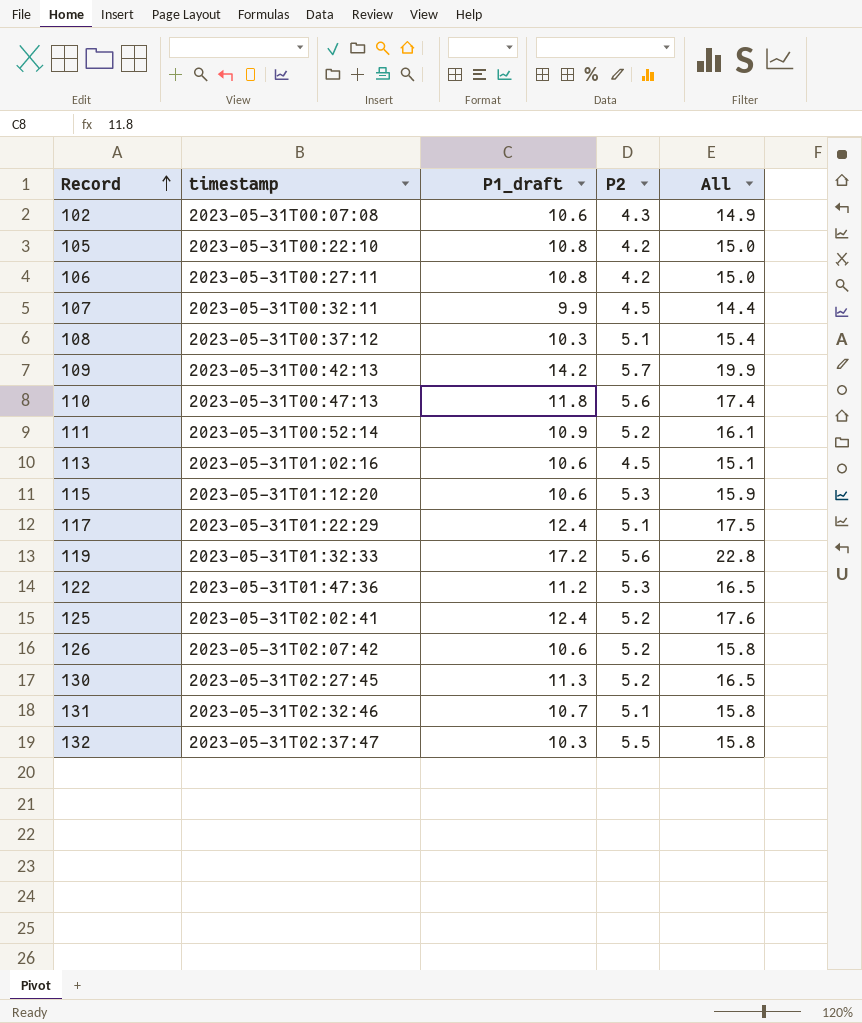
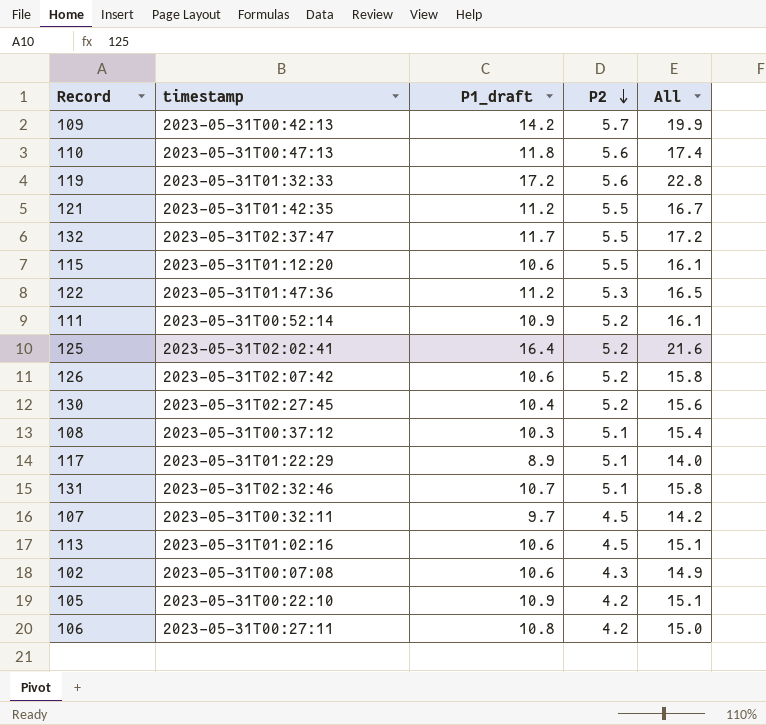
row order: Record ascending -> P2 descending
row 121: none -> 2023-05-31T01:42:35 | 11.2 | 5.5 | 16.7
132 | P1_draft: 10.3 -> 11.7
132 | All: 15.8 -> 17.2
115 | P2: 5.3 -> 5.5
115 | All: 15.9 -> 16.1
125 | P1_draft: 12.4 -> 16.4
125 | All: 17.6 -> 21.6
130 | P1_draft: 11.3 -> 10.4
130 | All: 16.5 -> 15.6
117 | P1_draft: 12.4 -> 8.9
117 | All: 17.5 -> 14.0
107 | P1_draft: 9.9 -> 9.7
107 | All: 14.4 -> 14.2
105 | P1_draft: 10.8 -> 10.9
105 | All: 15.0 -> 15.1

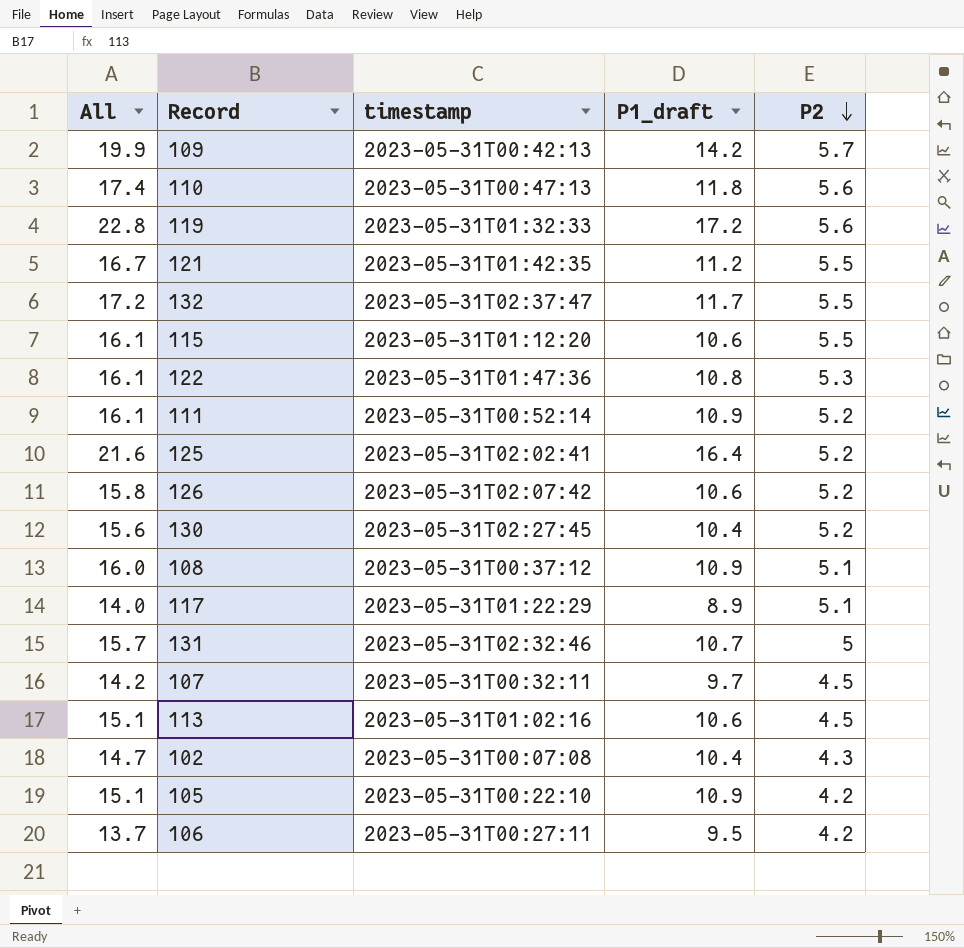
column All | position: 5 -> 1
122 | All: 16.5 -> 16.1
122 | P1_draft: 11.2 -> 10.8
108 | All: 15.4 -> 16.0
108 | P1_draft: 10.3 -> 10.9
131 | All: 15.8 -> 15.7
131 | P2: 5.1 -> 5
102 | All: 14.9 -> 14.7
102 | P1_draft: 10.6 -> 10.4
106 | All: 15.0 -> 13.7
106 | P1_draft: 10.8 -> 9.5

